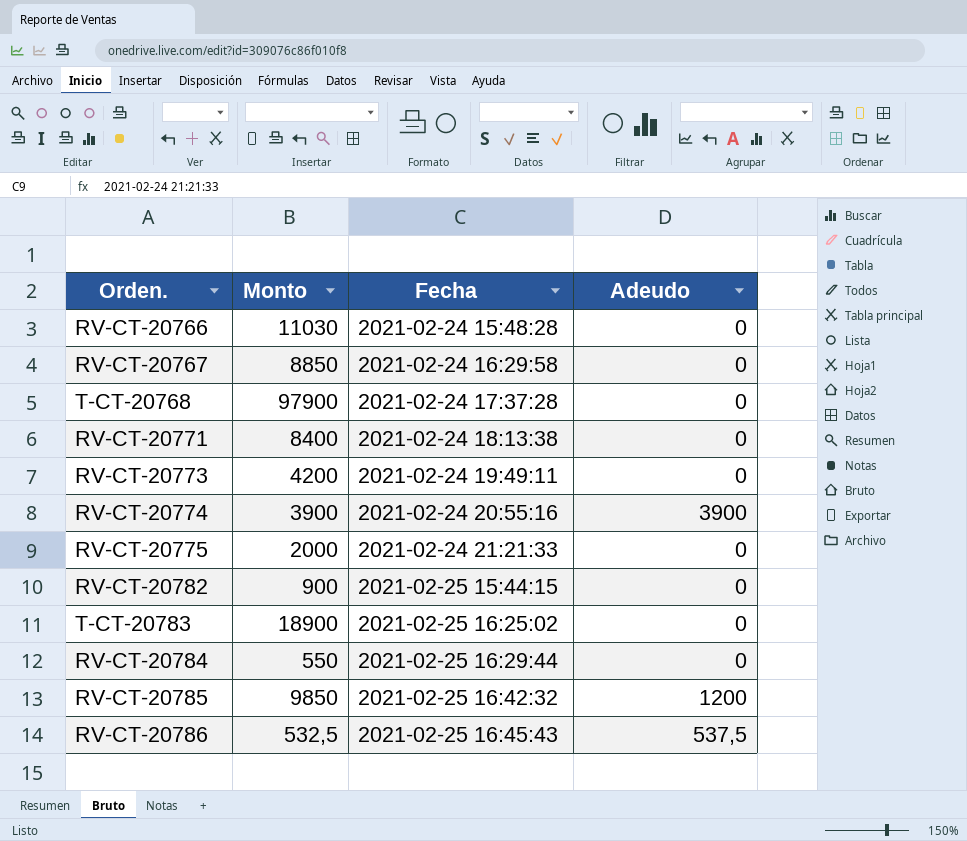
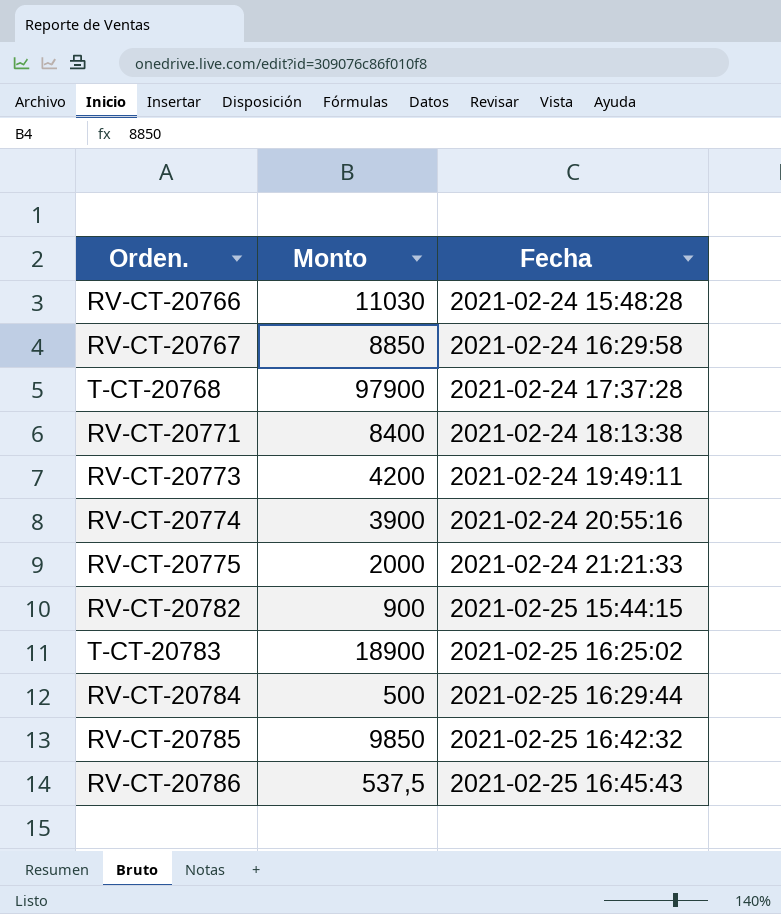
column Adeudo | position: 4 -> none
RV-CT-20784 | Monto: 550 -> 500
RV-CT-20786 | Monto: 532,5 -> 537,5

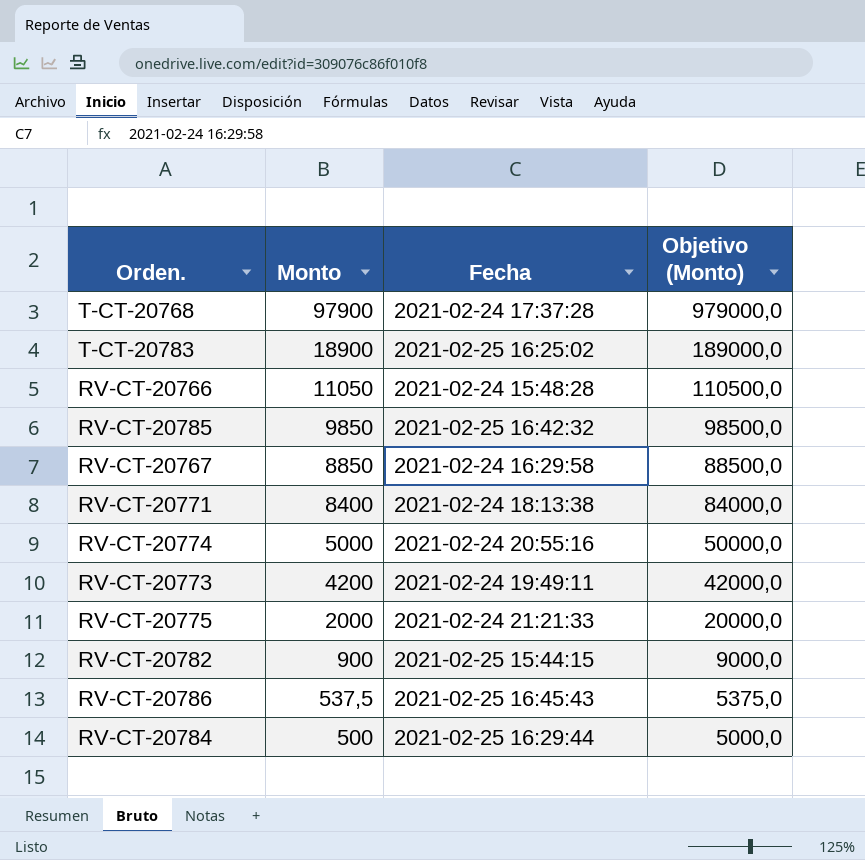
row order: Fecha ascending -> Monto descending
column Objetivo (Monto) | formula: none -> [Monto] * 10
RV-CT-20766 | Monto: 11030 -> 11050
RV-CT-20774 | Monto: 3900 -> 5000

